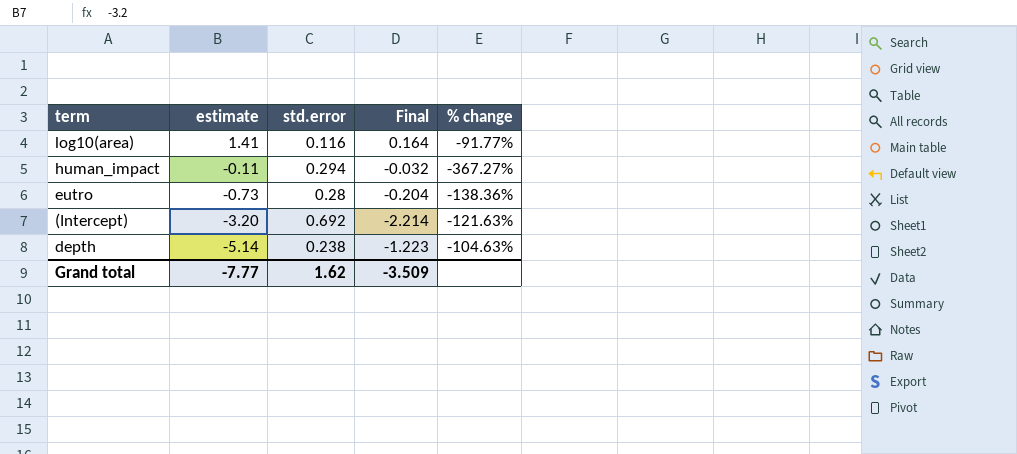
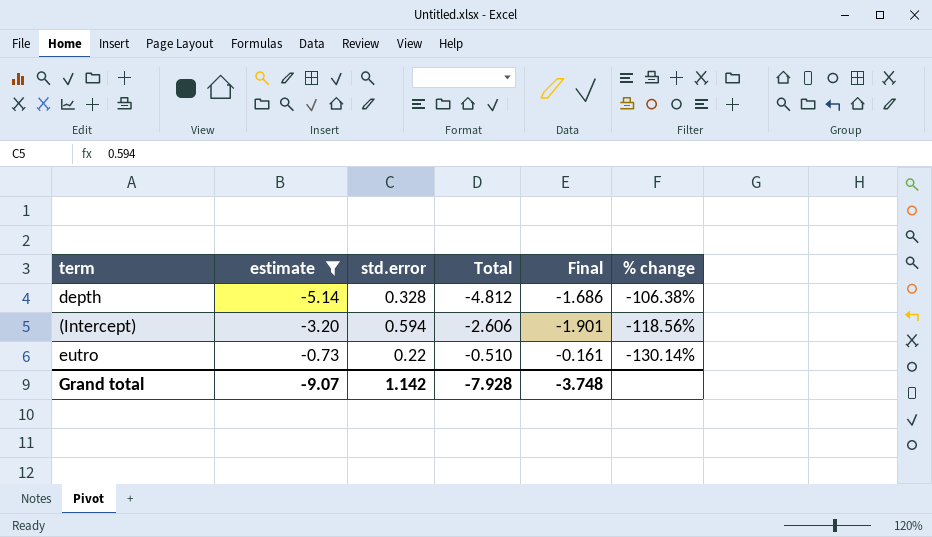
filter: none -> estimate <= -0.73
row order: estimate descending -> estimate ascending
column Total | formula: none -> [estimate] + [std.error]
depth | std.error: 0.238 -> 0.328
depth | Final: -1.223 -> -1.686
depth | % change: -104.63% -> -106.38%
(Intercept) | std.error: 0.692 -> 0.594
(Intercept) | Final: -2.214 -> -1.901
(Intercept) | % change: -121.63% -> -118.56%
eutro | std.error: 0.28 -> 0.22
eutro | Final: -0.204 -> -0.161
eutro | % change: -138.36% -> -130.14%
Grand total | estimate: -7.77 -> -9.07
Grand total | std.error: 1.62 -> 1.142
Grand total | Final: -3.509 -> -3.748

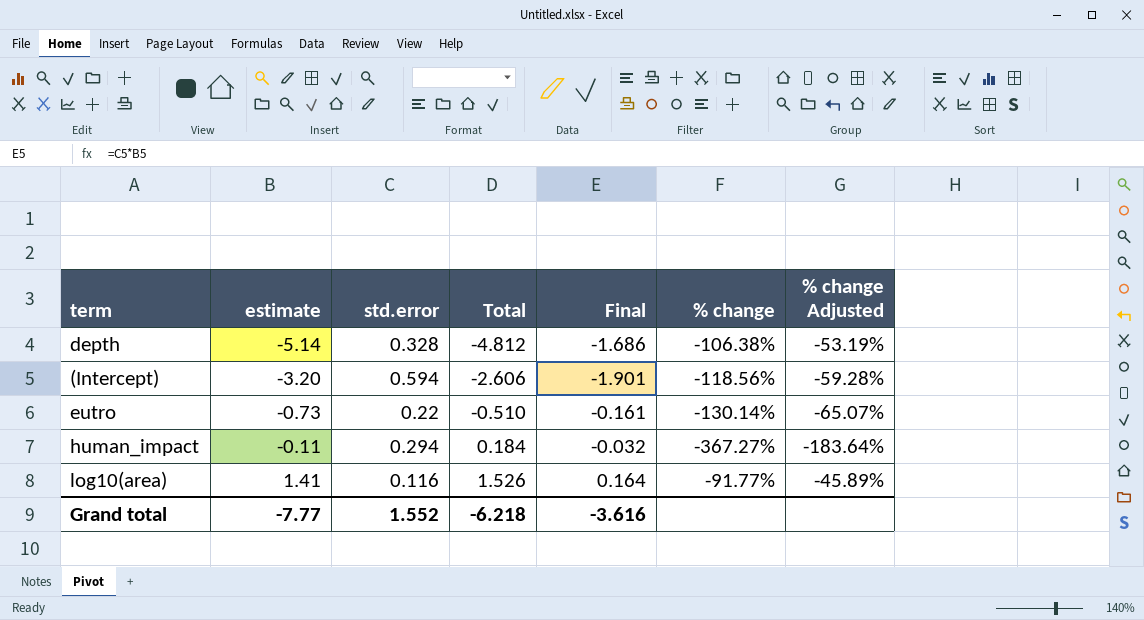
filter: estimate <= -0.73 -> none
column % change Adjusted | formula: none -> [% change] * 0.5
Grand total | estimate: -9.07 -> -7.77
Grand total | std.error: 1.142 -> 1.552
Grand total | Total: -7.928 -> -6.218
Grand total | Final: -3.748 -> -3.616

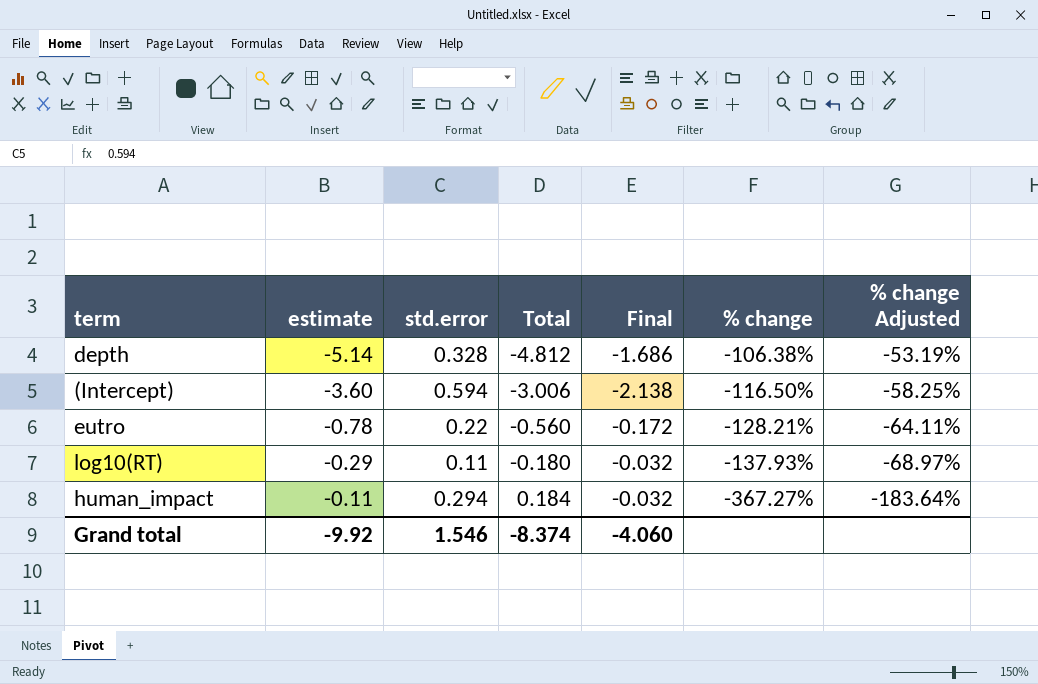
row log10(area): 1.41 | 0.116 | 1.526 | 0.164 | -91.77% | -45.89% -> none
(Intercept) | estimate: -3.20 -> -3.60
(Intercept) | Total: -2.606 -> -3.006
(Intercept) | Final: -1.901 -> -2.138
(Intercept) | % change: -118.56% -> -116.50%
(Intercept) | % change Adjusted: -59.28% -> -58.25%
eutro | estimate: -0.73 -> -0.78
eutro | Total: -0.510 -> -0.560
eutro | Final: -0.161 -> -0.172
eutro | % change: -130.14% -> -128.21%
eutro | % change Adjusted: -65.07% -> -64.11%
row log10(RT): none -> -0.29 | 0.11 | -0.180 | -0.032 | -137.93% | -68.97%
Grand total | estimate: -7.77 -> -9.92
Grand total | std.error: 1.552 -> 1.546
Grand total | Total: -6.218 -> -8.374
Grand total | Final: -3.616 -> -4.060

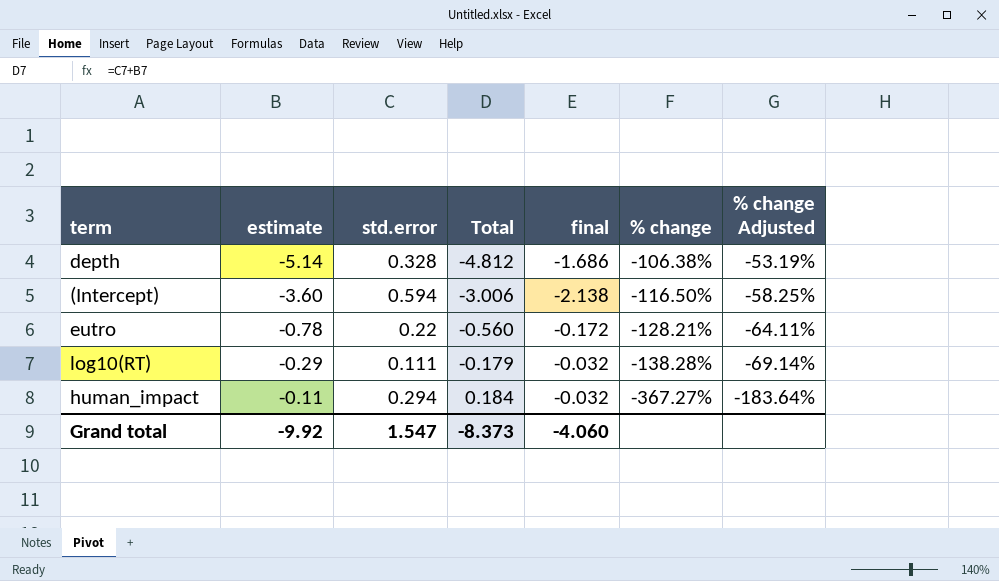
column name: Final -> final
log10(RT) | std.error: 0.11 -> 0.111
log10(RT) | Total: -0.180 -> -0.179
log10(RT) | % change: -137.93% -> -138.28%
log10(RT) | % change Adjusted: -68.97% -> -69.14%
Grand total | std.error: 1.546 -> 1.547
Grand total | Total: -8.374 -> -8.373

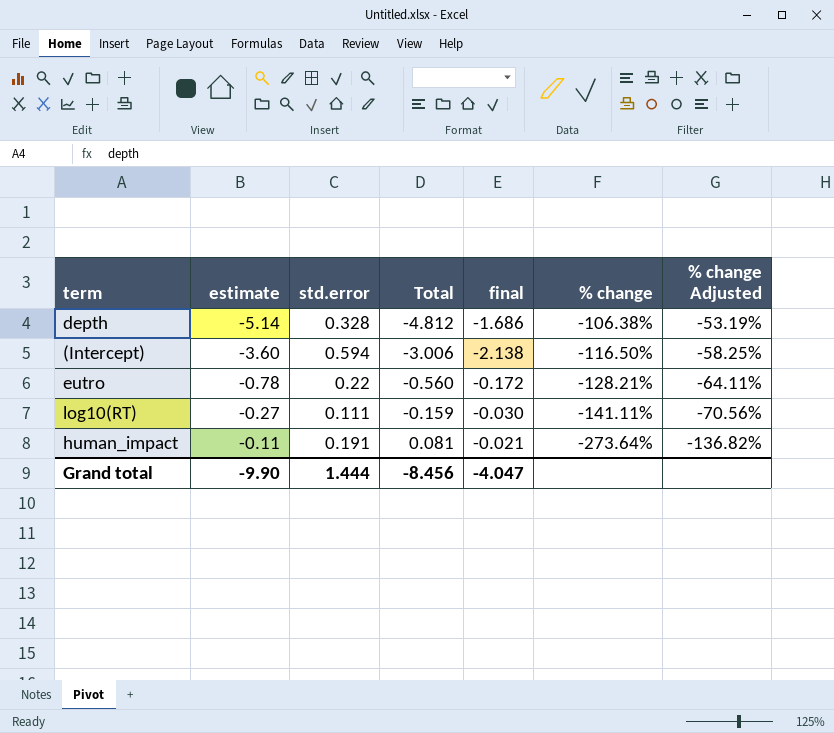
log10(RT) | estimate: -0.29 -> -0.27
log10(RT) | Total: -0.179 -> -0.159
log10(RT) | final: -0.032 -> -0.030
log10(RT) | % change: -138.28% -> -141.11%
log10(RT) | % change Adjusted: -69.14% -> -70.56%
human_impact | std.error: 0.294 -> 0.191
human_impact | Total: 0.184 -> 0.081
human_impact | final: -0.032 -> -0.021
human_impact | % change: -367.27% -> -273.64%
human_impact | % change Adjusted: -183.64% -> -136.82%
Grand total | estimate: -9.92 -> -9.90
Grand total | std.error: 1.547 -> 1.444
Grand total | Total: -8.373 -> -8.456
Grand total | final: -4.060 -> -4.047

